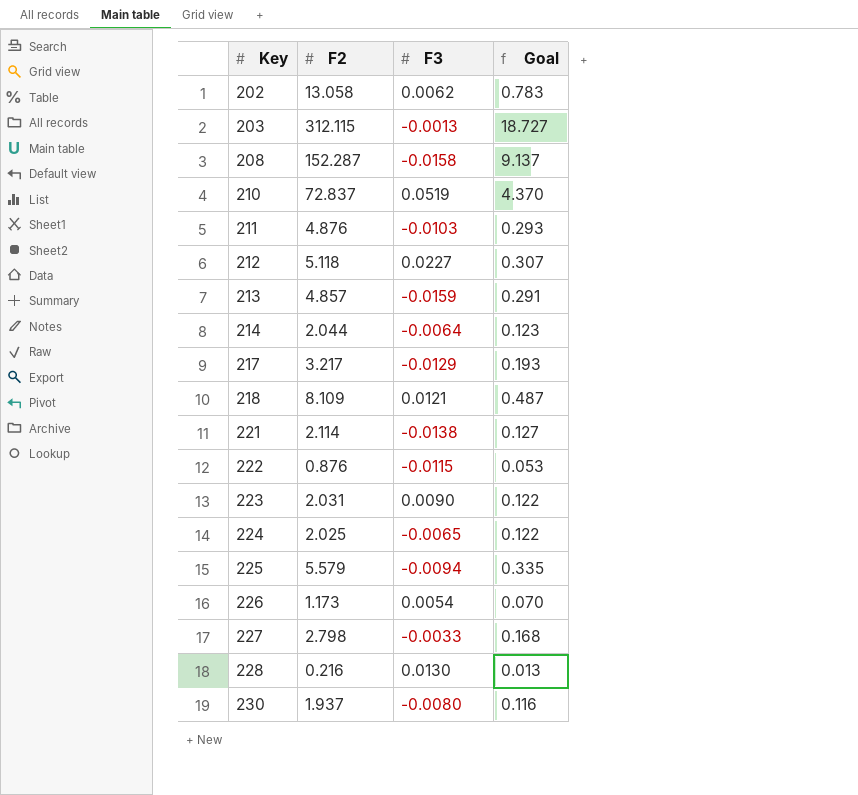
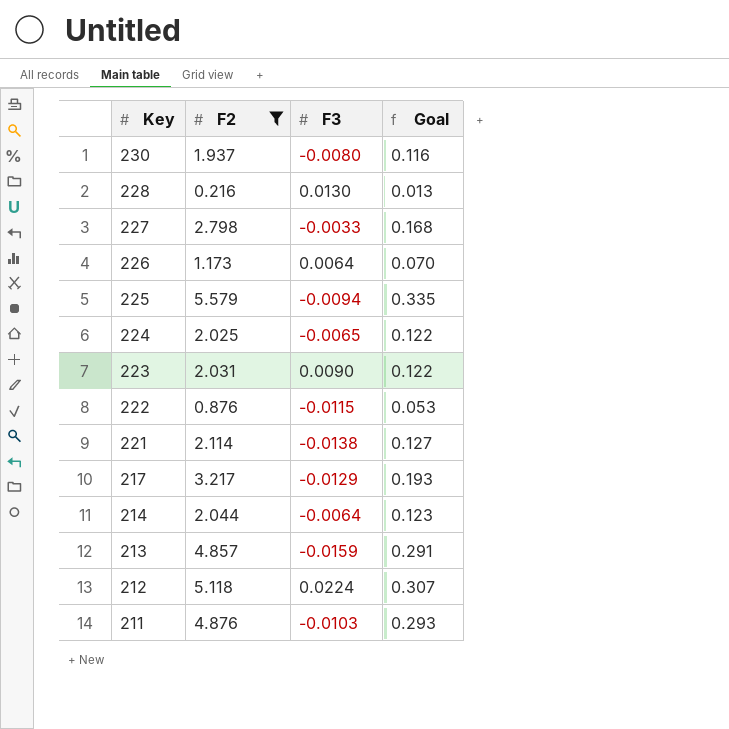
filter: none -> F2 <= 5.579
row order: Key ascending -> Key descending
226 | F3: 0.0054 -> 0.0064
212 | F3: 0.0227 -> 0.0224

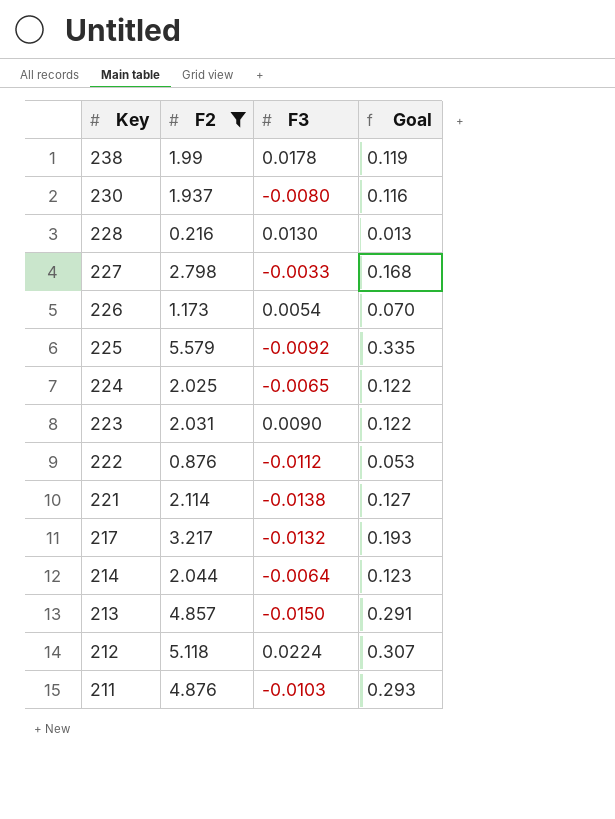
row 238: none -> 1.99 | 0.0178 | 0.119
226 | F3: 0.0064 -> 0.0054
225 | F3: -0.0094 -> -0.0092
222 | F3: -0.0115 -> -0.0112
217 | F3: -0.0129 -> -0.0132
213 | F3: -0.0159 -> -0.0150

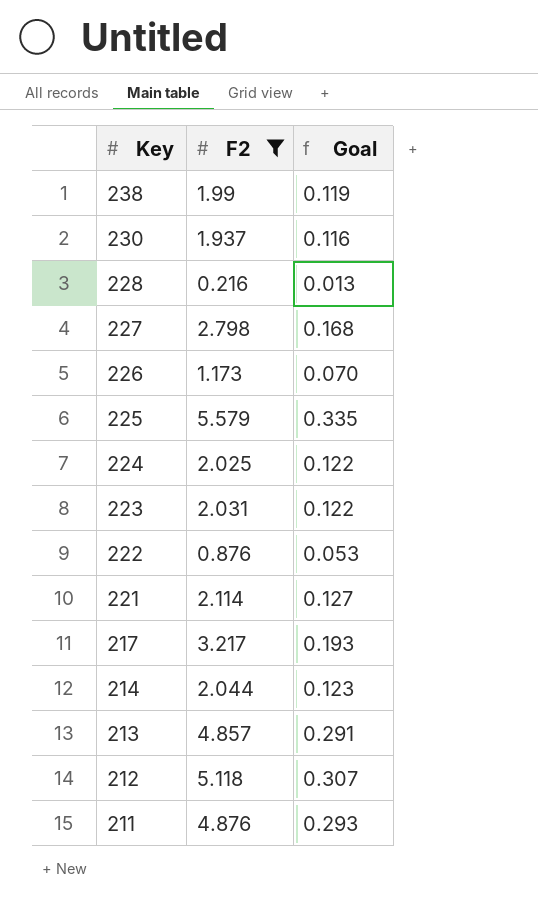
column F3 | position: 3 -> none

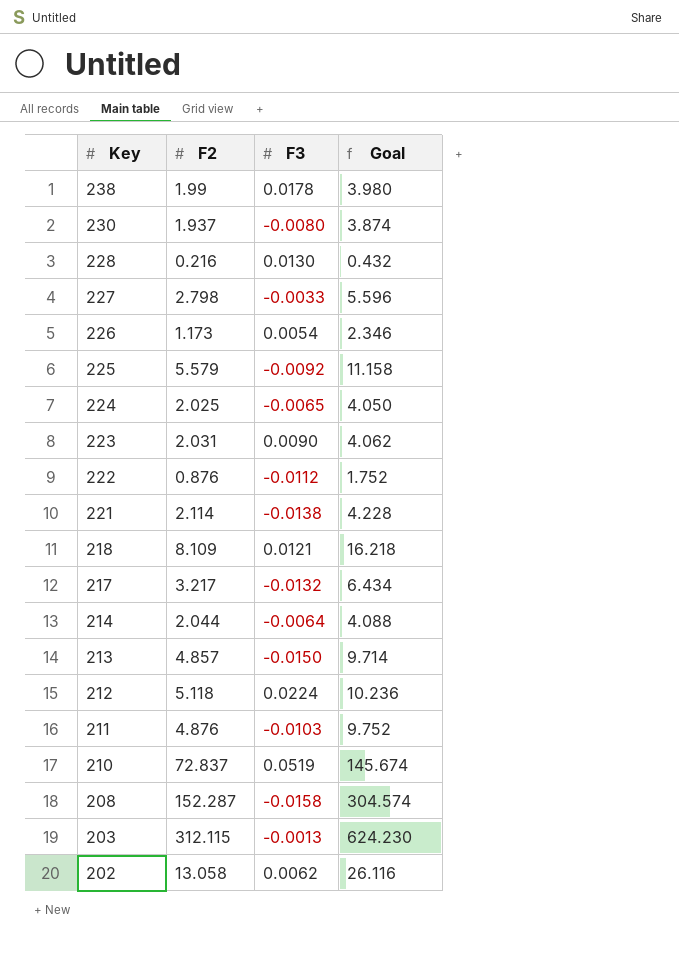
filter: F2 <= 5.579 -> none
column F3 | position: none -> 3
column Goal | formula: [F2] * 0.06 -> [F2] * 2

